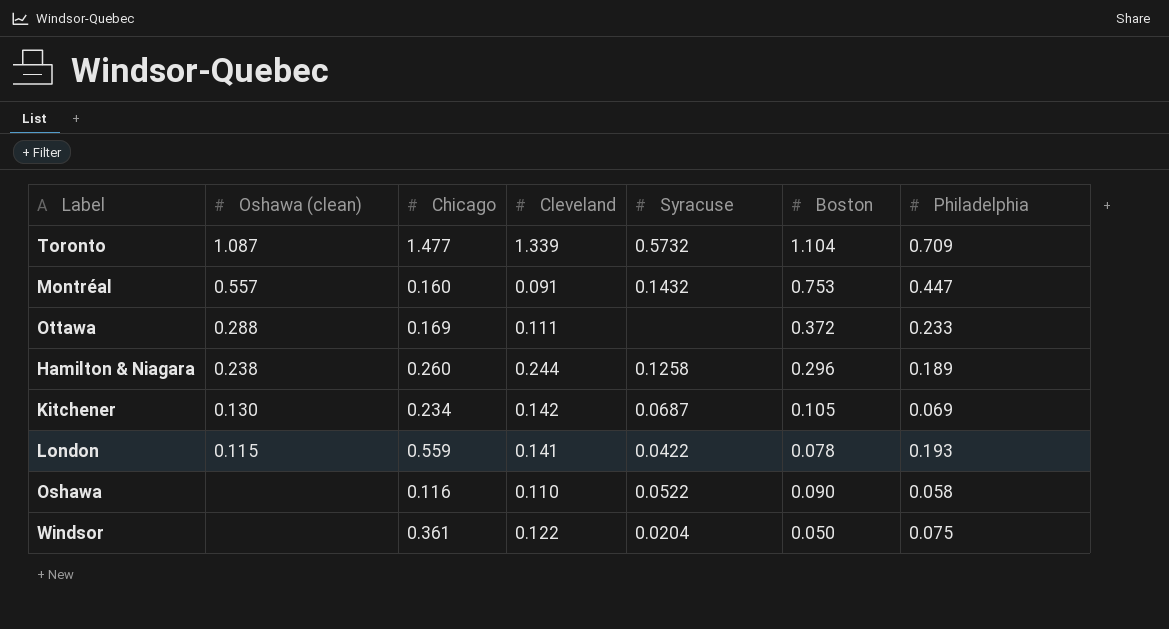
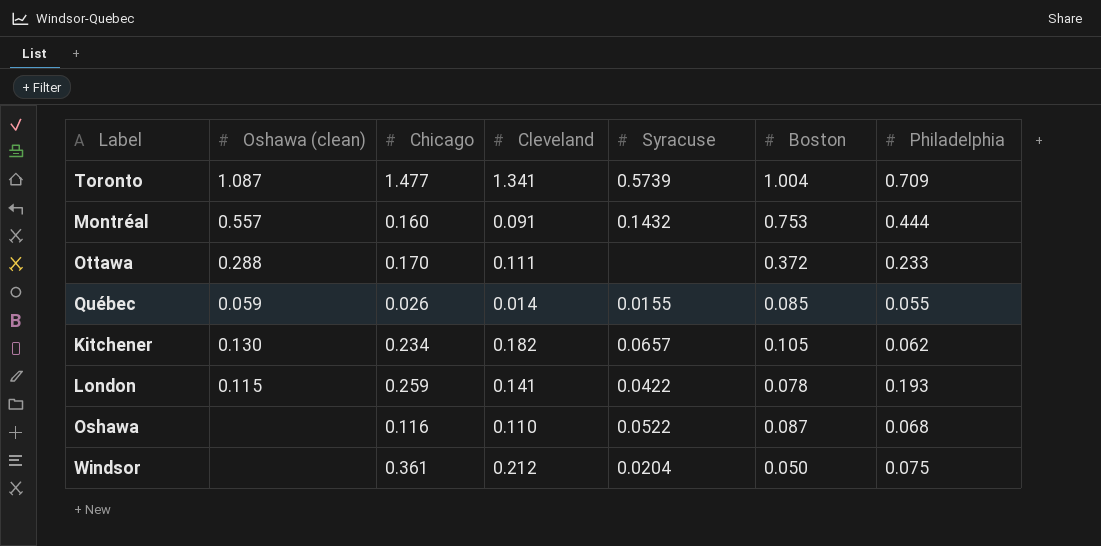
row Hamilton & Niagara: 0.238 | 0.260 | 0.244 | 0.1258 | 0.296 | 0.189 -> none
Toronto | Cleveland: 1.339 -> 1.341
Toronto | Syracuse: 0.5732 -> 0.5739
Toronto | Boston: 1.104 -> 1.004
Montréal | Philadelphia: 0.447 -> 0.444
Ottawa | Chicago: 0.169 -> 0.170
row Québec: none -> 0.059 | 0.026 | 0.014 | 0.0155 | 0.085 | 0.055
Kitchener | Cleveland: 0.142 -> 0.182
Kitchener | Syracuse: 0.0687 -> 0.0657
Kitchener | Philadelphia: 0.069 -> 0.062
London | Chicago: 0.559 -> 0.259
Oshawa | Boston: 0.090 -> 0.087
Oshawa | Philadelphia: 0.058 -> 0.068
Windsor | Cleveland: 0.122 -> 0.212

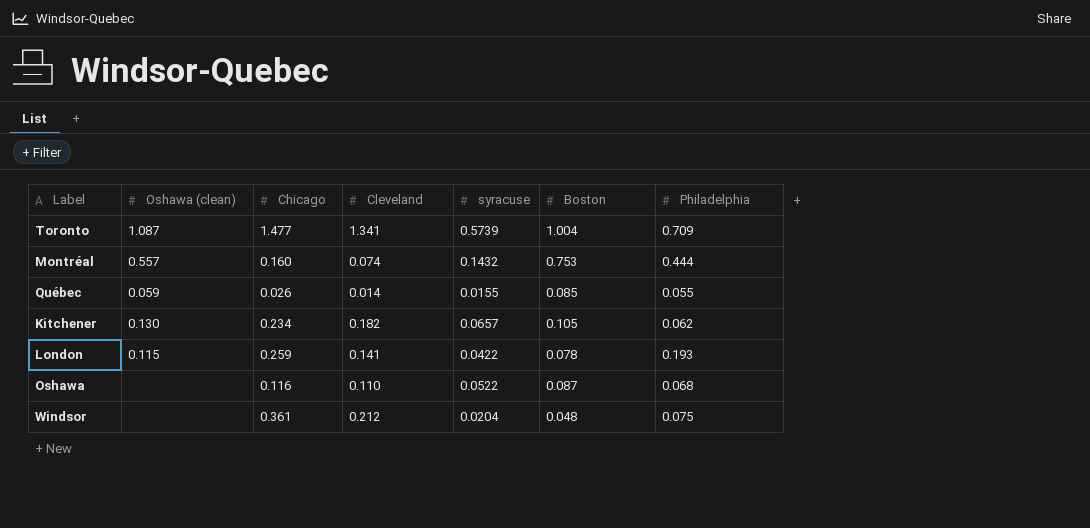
column name: Syracuse -> syracuse
row Ottawa: 0.288 | 0.170 | 0.111 | none | 0.372 | 0.233 -> none
Montréal | Cleveland: 0.091 -> 0.074
Windsor | Boston: 0.050 -> 0.048

